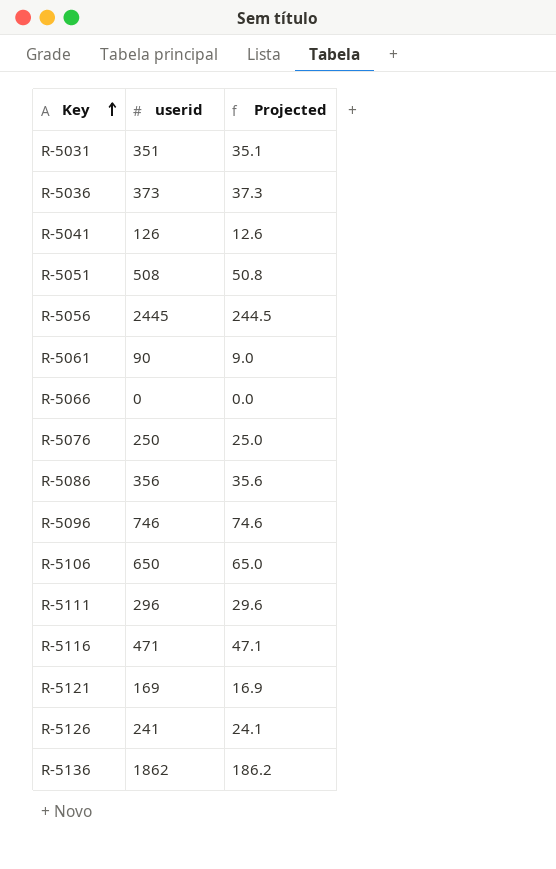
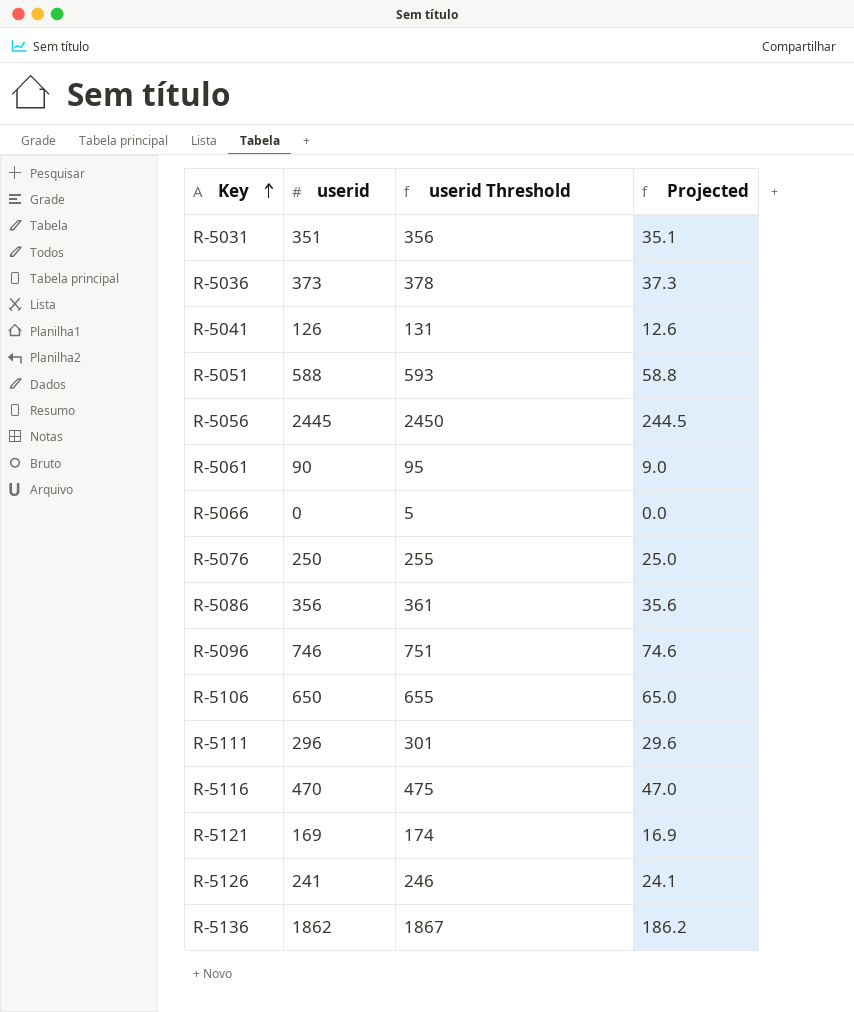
column userid Threshold | formula: none -> [userid] + 5
R-5051 | userid: 508 -> 588
R-5051 | Projected: 50.8 -> 58.8
R-5116 | userid: 471 -> 470
R-5116 | Projected: 47.1 -> 47.0

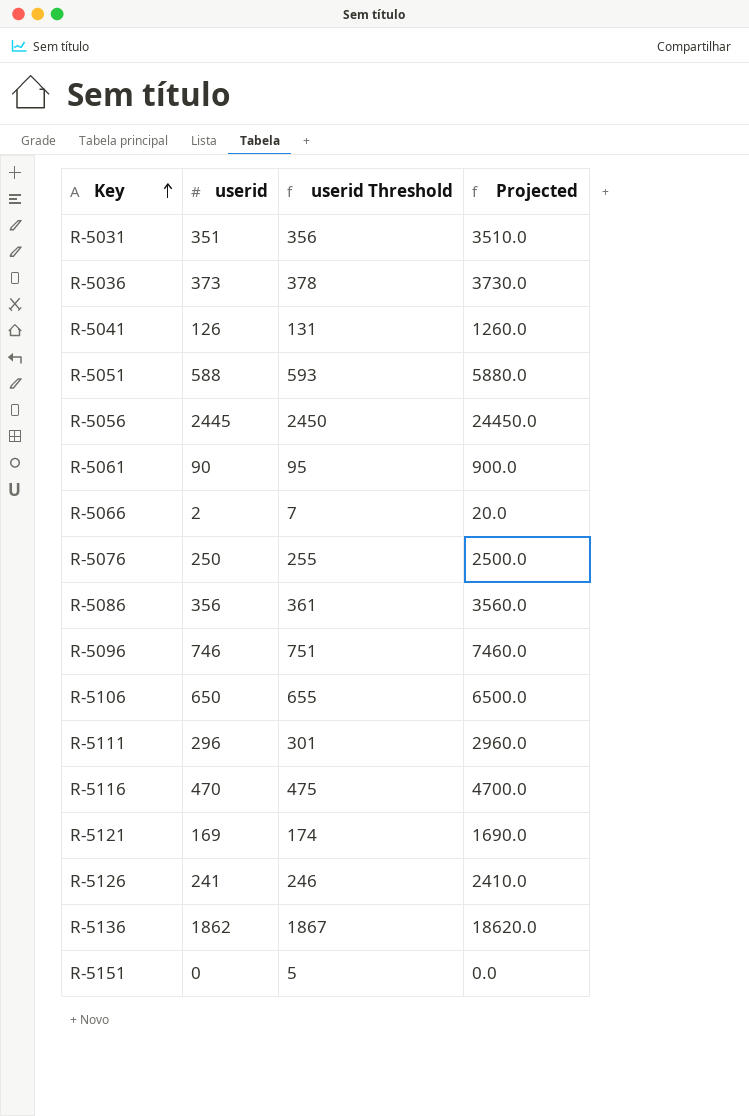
column Projected | formula: [userid] * 0.1 -> [userid] * 10
R-5066 | userid: 0 -> 2
R-5066 | userid Threshold: 5 -> 7
row R-5151: none -> 0 | 5 | 0.0

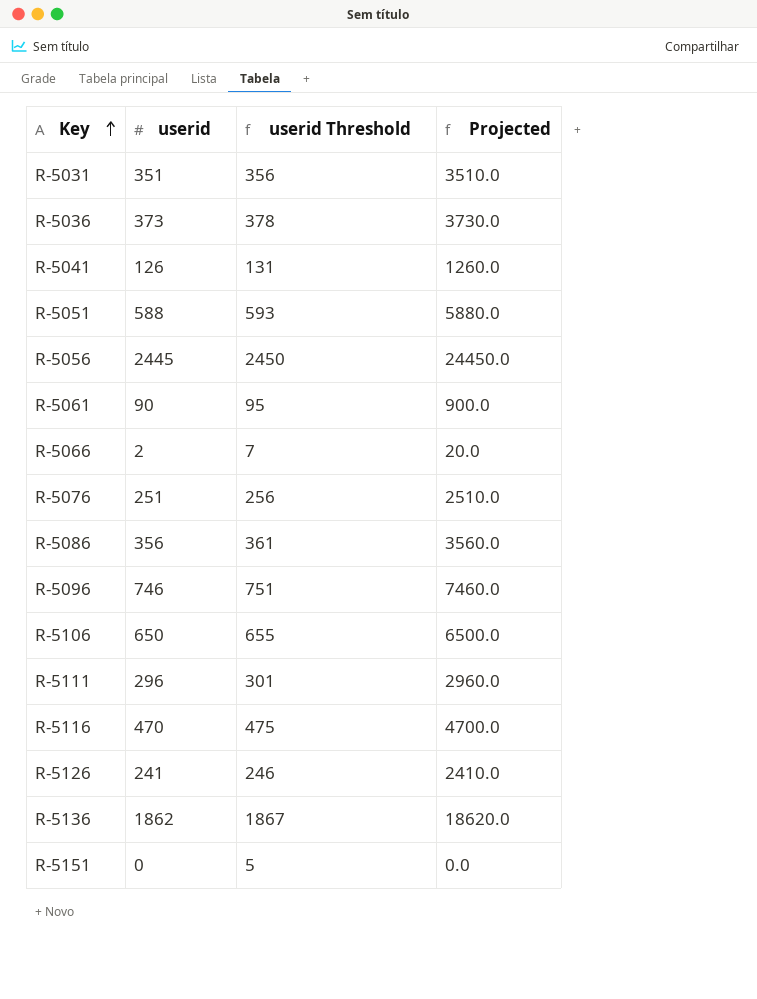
row R-5121: 169 | 174 | 1690.0 -> none
R-5076 | userid: 250 -> 251
R-5076 | userid Threshold: 255 -> 256
R-5076 | Projected: 2500.0 -> 2510.0

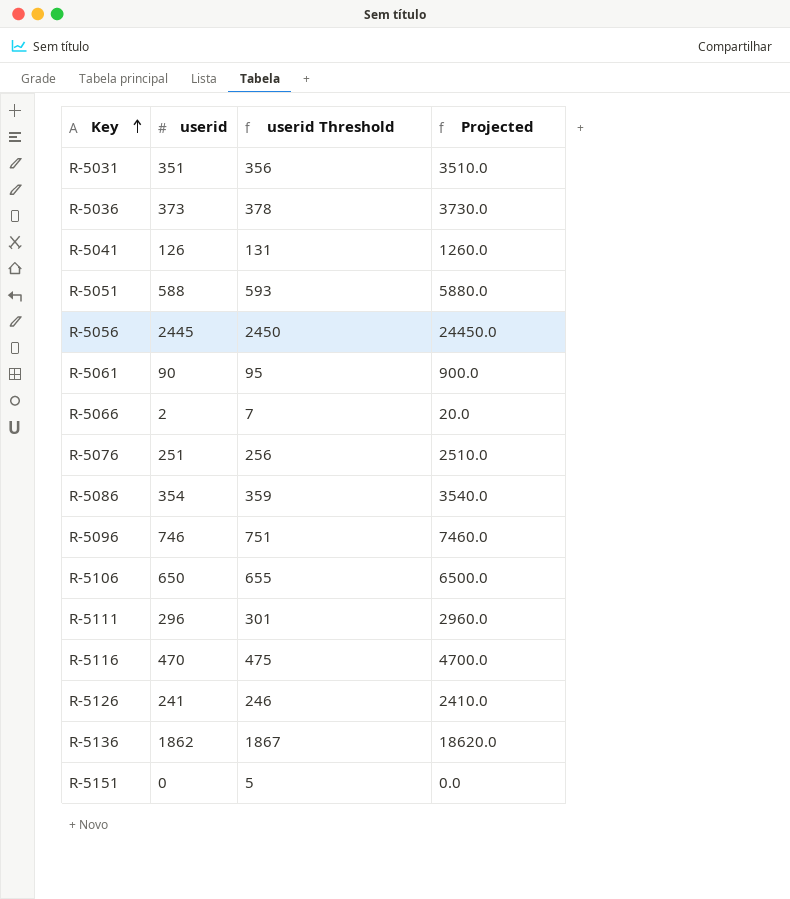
R-5086 | userid: 356 -> 354
R-5086 | userid Threshold: 361 -> 359
R-5086 | Projected: 3560.0 -> 3540.0

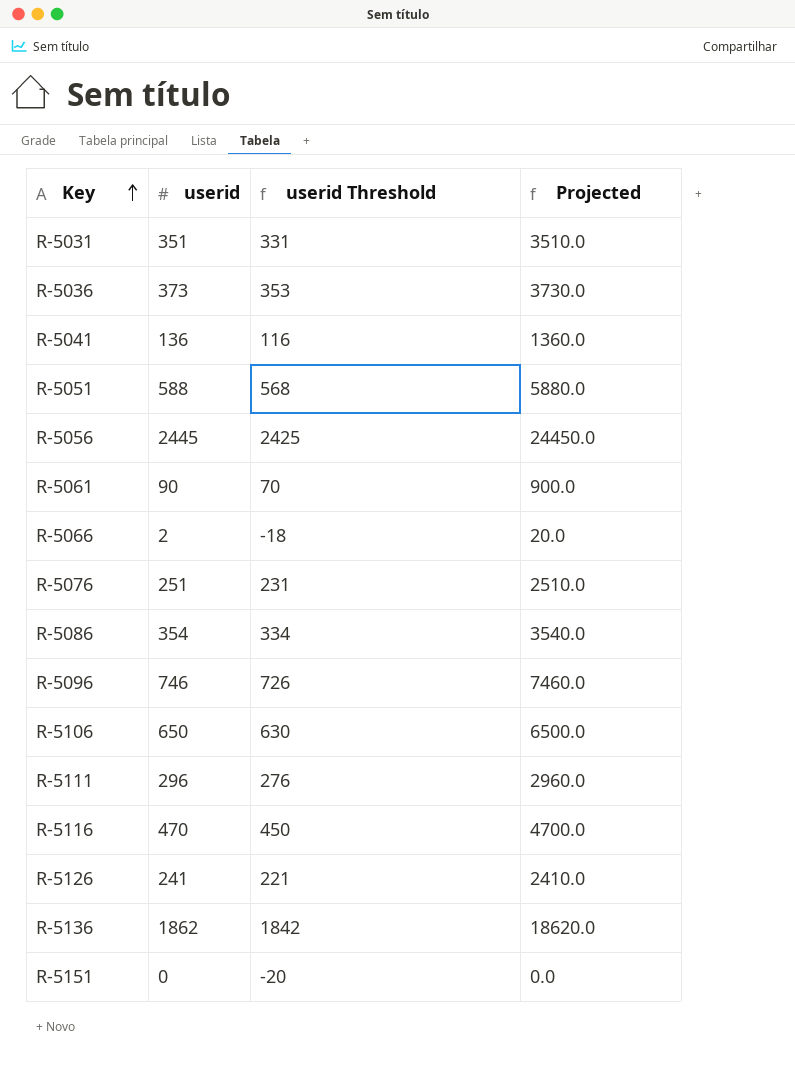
column userid Threshold | formula: [userid] + 5 -> [userid] - 20
R-5041 | userid: 126 -> 136
R-5041 | Projected: 1260.0 -> 1360.0

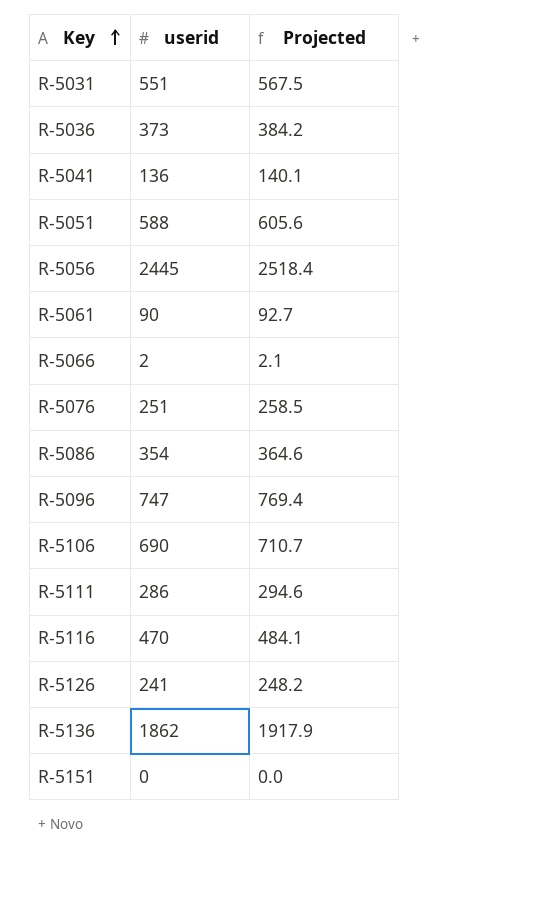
column userid Threshold | formula: [userid] - 20 -> none
column Projected | formula: [userid] * 10 -> [userid] * 1.03
R-5031 | userid: 351 -> 551
R-5096 | userid: 746 -> 747
R-5106 | userid: 650 -> 690
R-5111 | userid: 296 -> 286

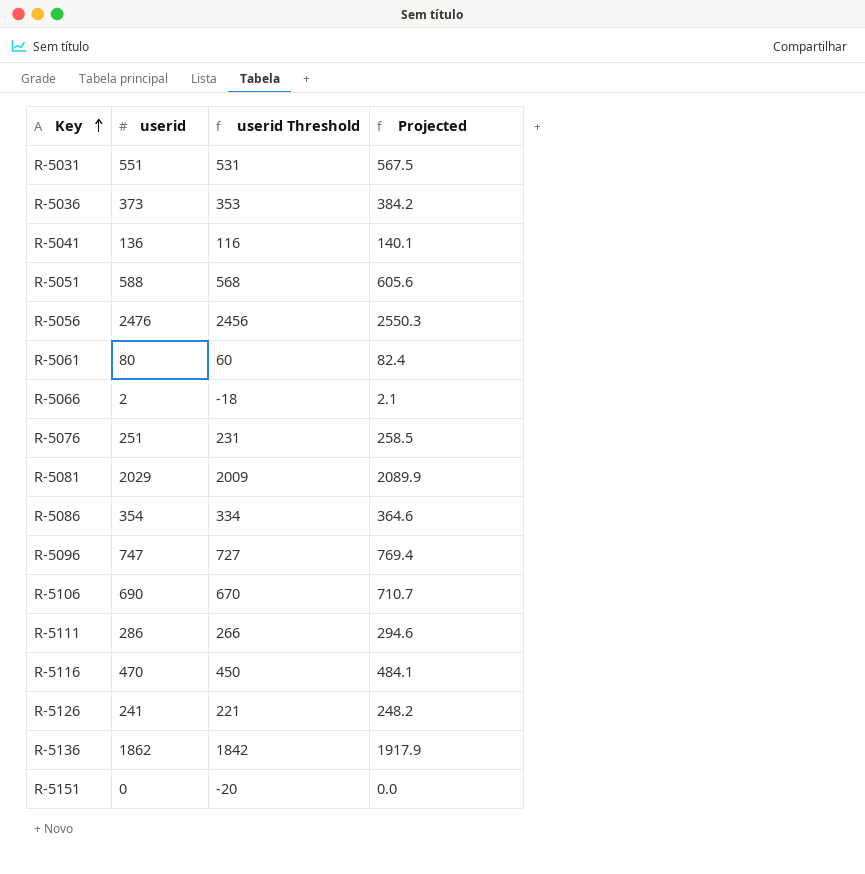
column userid Threshold | formula: none -> [userid] - 20
R-5056 | userid: 2445 -> 2476
R-5056 | Projected: 2518.4 -> 2550.3
R-5061 | userid: 90 -> 80
R-5061 | Projected: 92.7 -> 82.4
row R-5081: none -> 2029 | 2009 | 2089.9

